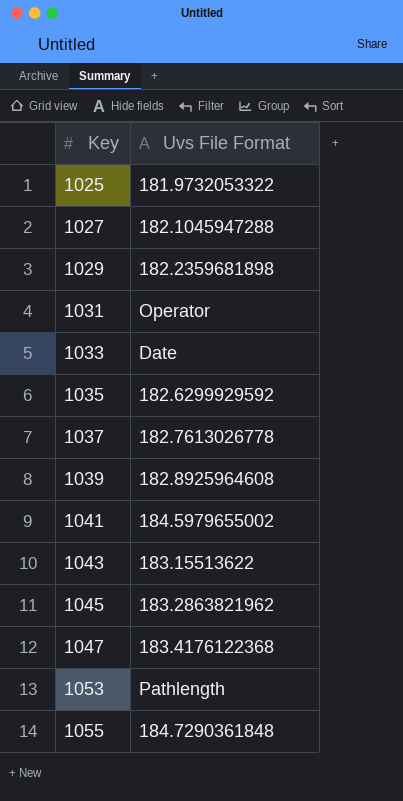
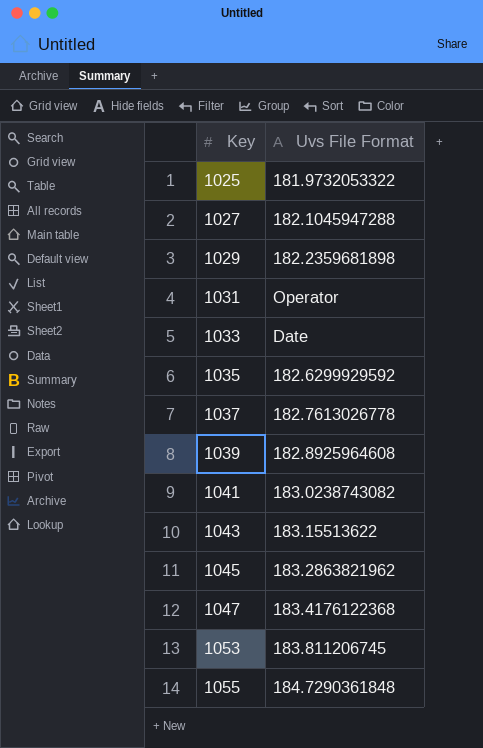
1041 | Uvs File Format: 184.5979655002 -> 183.0238743082
1053 | Uvs File Format: Pathlength -> 183.811206745

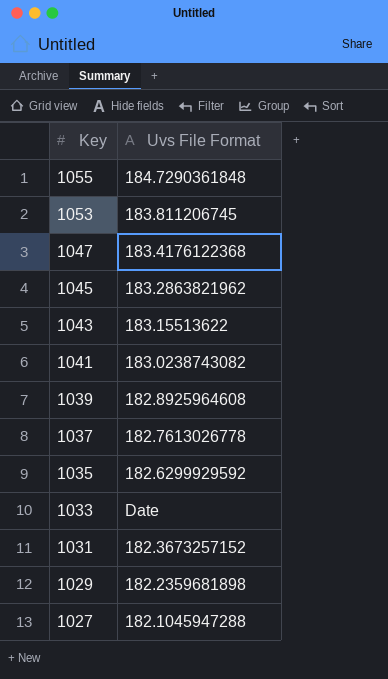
row order: Key ascending -> Key descending
row 1025: 181.9732053322 -> none
1031 | Uvs File Format: Operator -> 182.3673257152

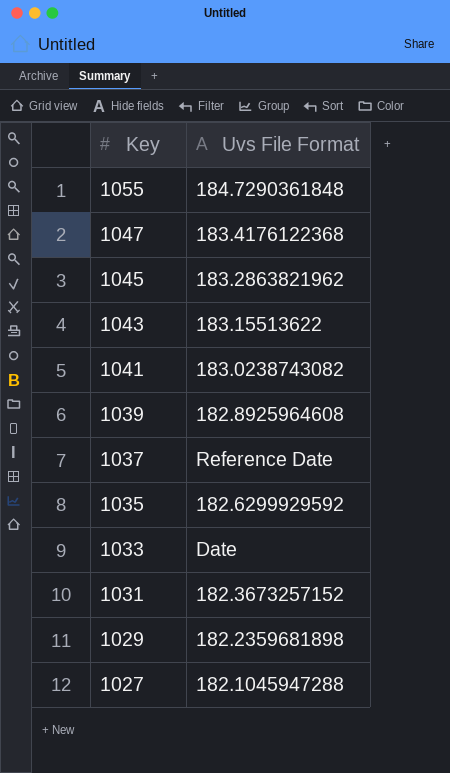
row 1053: 183.811206745 -> none
1037 | Uvs File Format: 182.7613026778 -> Reference Date

